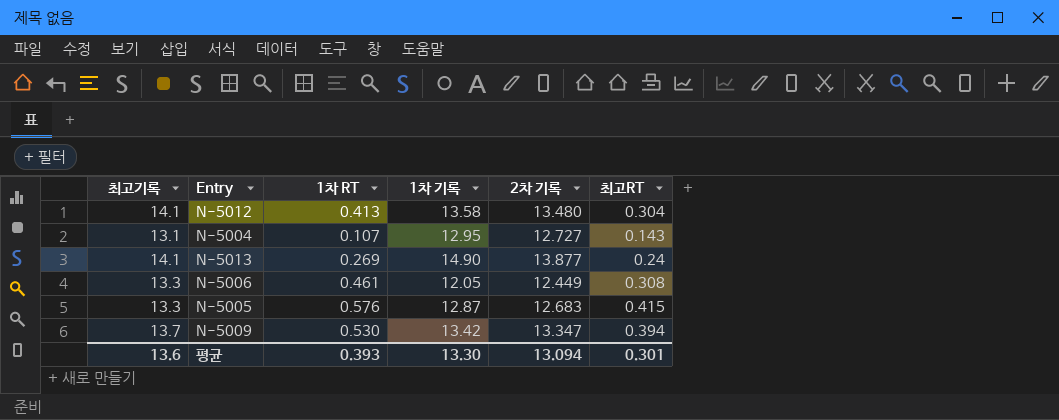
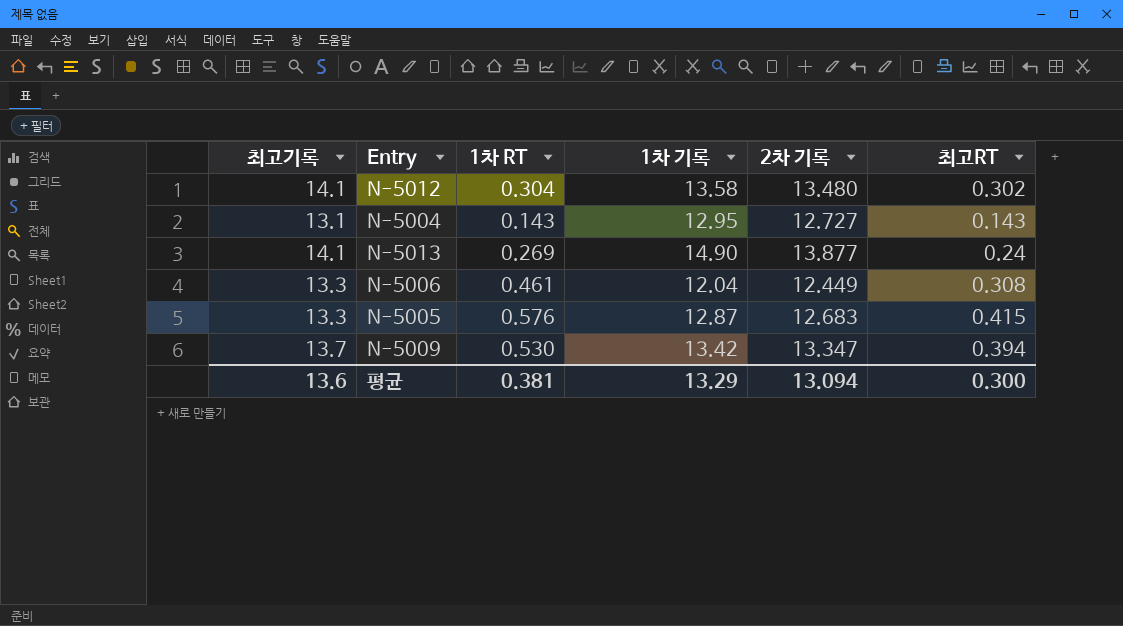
N-5012 | 1차 RT: 0.413 -> 0.304
N-5012 | 최고RT: 0.304 -> 0.302
N-5004 | 1차 RT: 0.107 -> 0.143
N-5006 | 1차 기록: 12.05 -> 12.04
평균 | 1차 RT: 0.393 -> 0.381
평균 | 1차 기록: 13.30 -> 13.29
평균 | 최고RT: 0.301 -> 0.300

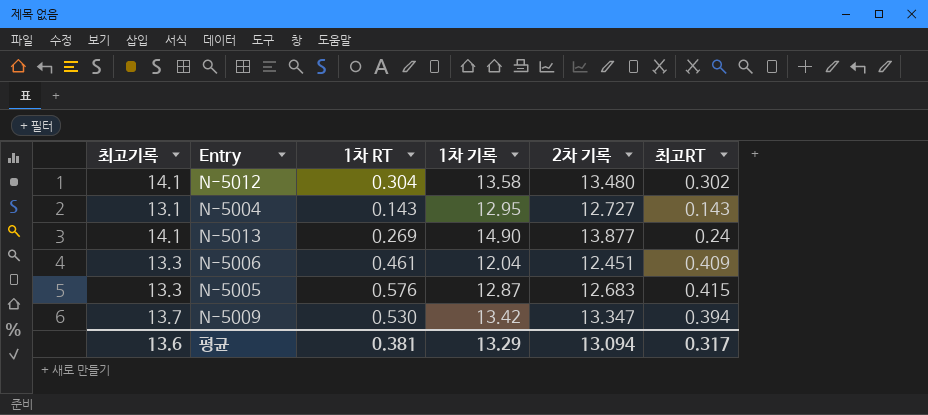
N-5006 | 2차 기록: 12.449 -> 12.451
N-5006 | 최고RT: 0.308 -> 0.409
평균 | 최고RT: 0.300 -> 0.317

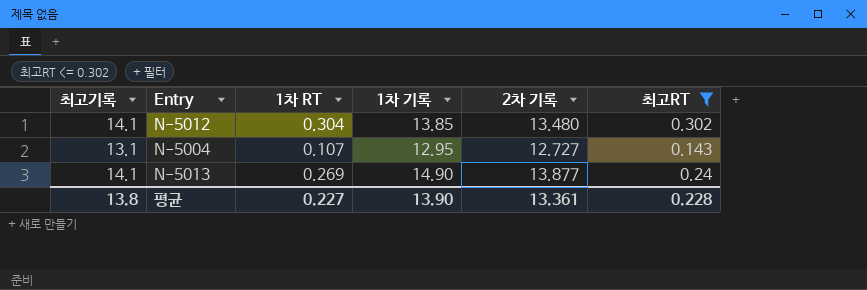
filter: none -> 최고RT <= 0.302
N-5012 | 1차 기록: 13.58 -> 13.85
N-5004 | 1차 RT: 0.143 -> 0.107
평균 | 최고기록: 13.6 -> 13.8
평균 | 1차 RT: 0.381 -> 0.227
평균 | 1차 기록: 13.29 -> 13.90
평균 | 2차 기록: 13.094 -> 13.361
평균 | 최고RT: 0.317 -> 0.228

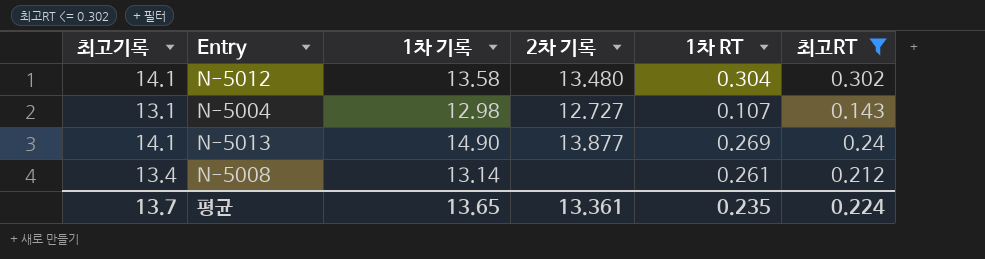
column 1차 RT | position: 3 -> 5
N-5012 | 1차 기록: 13.85 -> 13.58
N-5004 | 1차 기록: 12.95 -> 12.98
row N-5008: none -> 13.4 | 13.14 | none | 0.261 | 0.212
평균 | 최고기록: 13.8 -> 13.7
평균 | 1차 기록: 13.90 -> 13.65
평균 | 1차 RT: 0.227 -> 0.235
평균 | 최고RT: 0.228 -> 0.224

